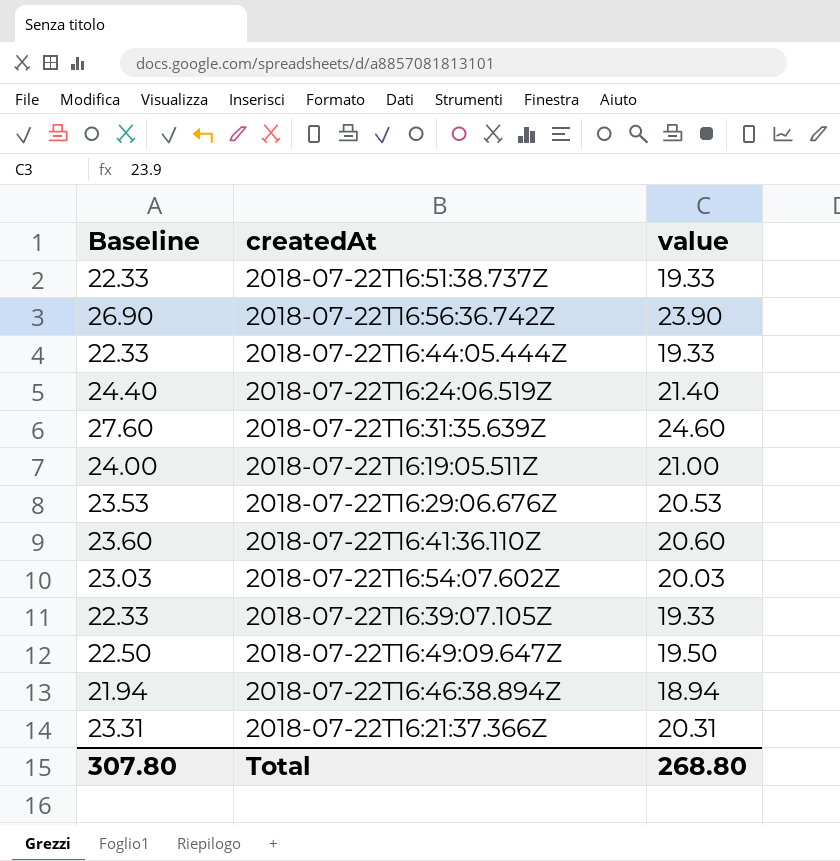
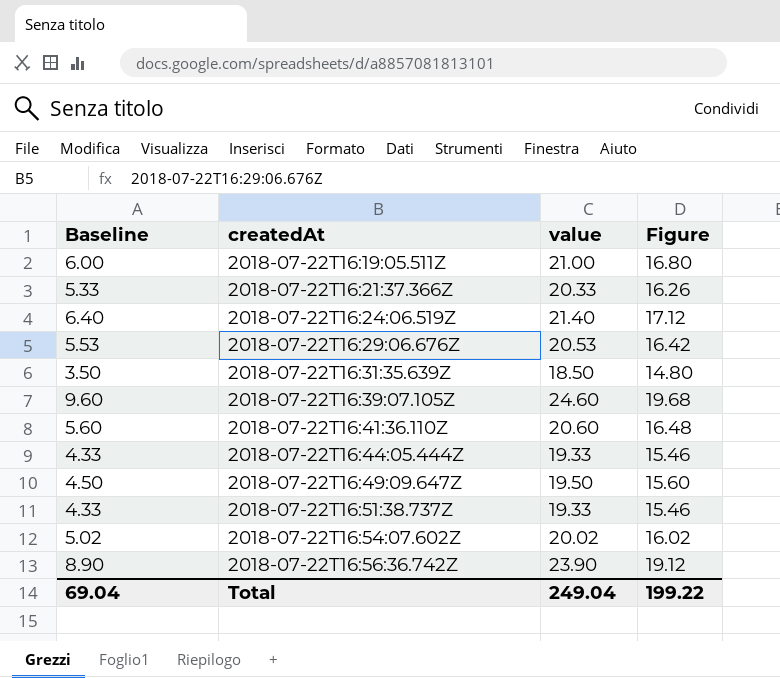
row order: none -> createdAt ascending
column Baseline | formula: [value] + 3 -> [value] - 15
column Figure | formula: none -> [value] * 0.8
row 2018-07-22T16:46:38.894Z: 21.94 | 18.94 -> none
2018-07-22T16:21:37.366Z | value: 20.31 -> 20.33
2018-07-22T16:31:35.639Z | value: 24.60 -> 18.50
2018-07-22T16:39:07.105Z | value: 19.33 -> 24.60
2018-07-22T16:54:07.602Z | value: 20.03 -> 20.02
Total | Baseline: 307.80 -> 69.04
Total | value: 268.80 -> 249.04

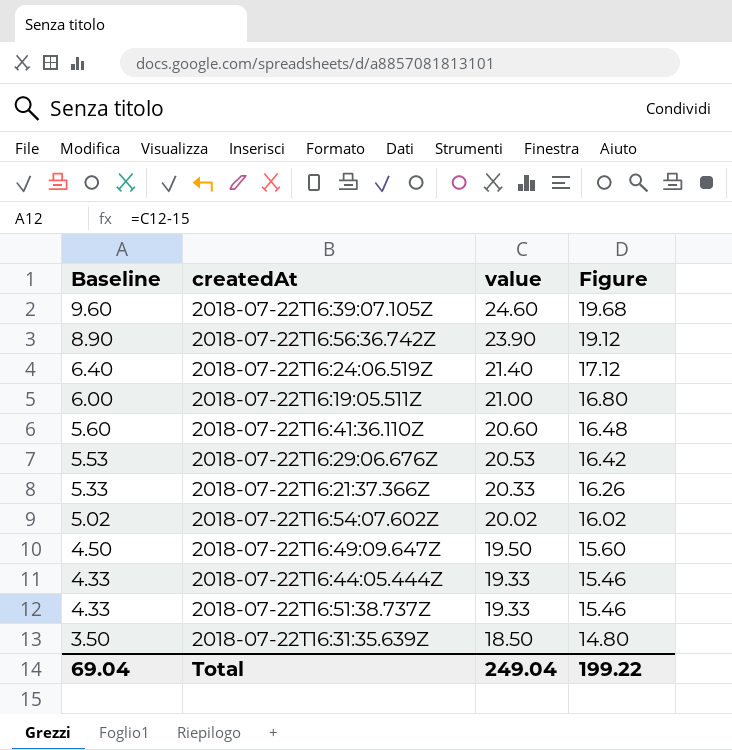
row order: createdAt ascending -> Baseline descending

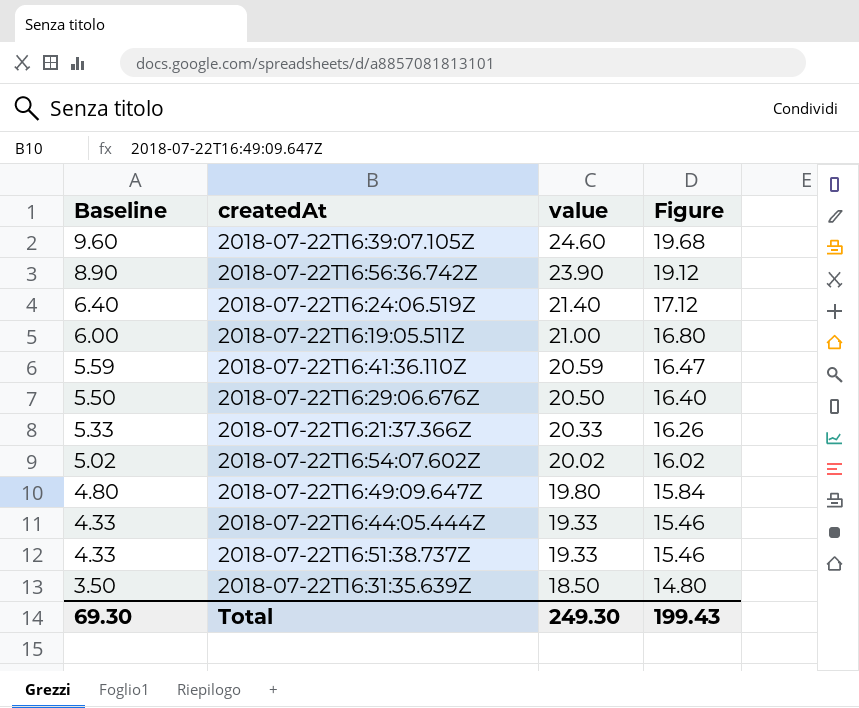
2018-07-22T16:41:36.110Z | Baseline: 5.60 -> 5.59
2018-07-22T16:41:36.110Z | value: 20.60 -> 20.59
2018-07-22T16:41:36.110Z | Figure: 16.48 -> 16.47
2018-07-22T16:29:06.676Z | Baseline: 5.53 -> 5.50
2018-07-22T16:29:06.676Z | value: 20.53 -> 20.50
2018-07-22T16:29:06.676Z | Figure: 16.42 -> 16.40
2018-07-22T16:49:09.647Z | Baseline: 4.50 -> 4.80
2018-07-22T16:49:09.647Z | value: 19.50 -> 19.80
2018-07-22T16:49:09.647Z | Figure: 15.60 -> 15.84
Total | Baseline: 69.04 -> 69.30
Total | value: 249.04 -> 249.30
Total | Figure: 199.22 -> 199.43

